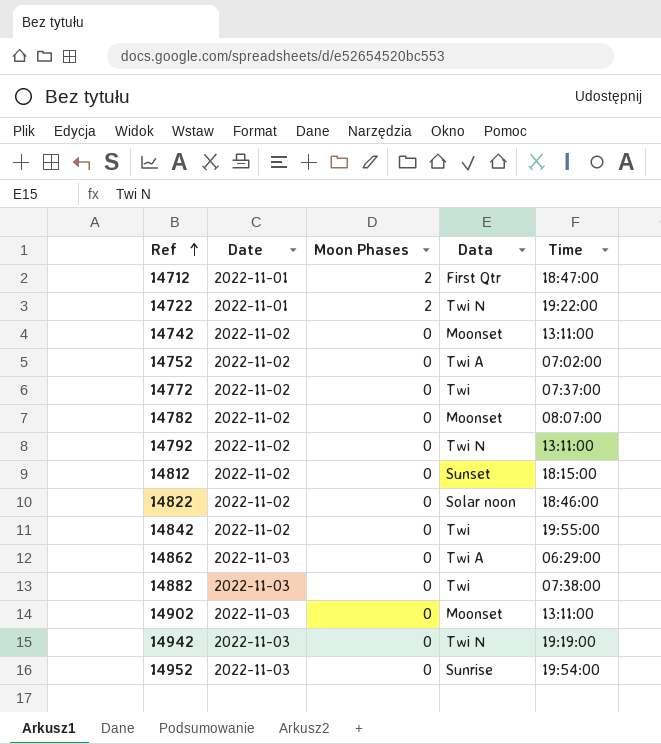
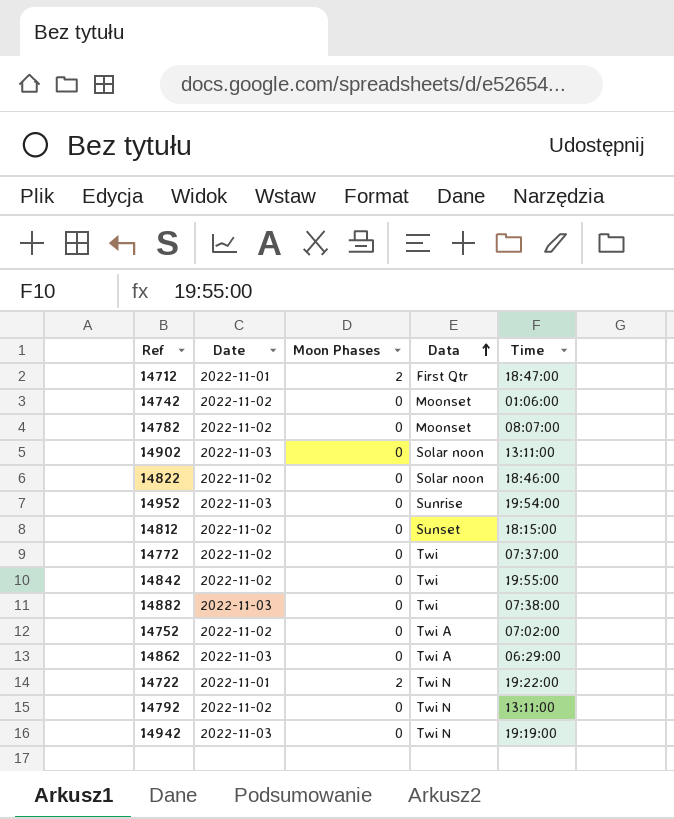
row order: Ref ascending -> Data ascending
14742 | Time: 13:11:00 -> 01:06:00
14902 | Data: Moonset -> Solar noon

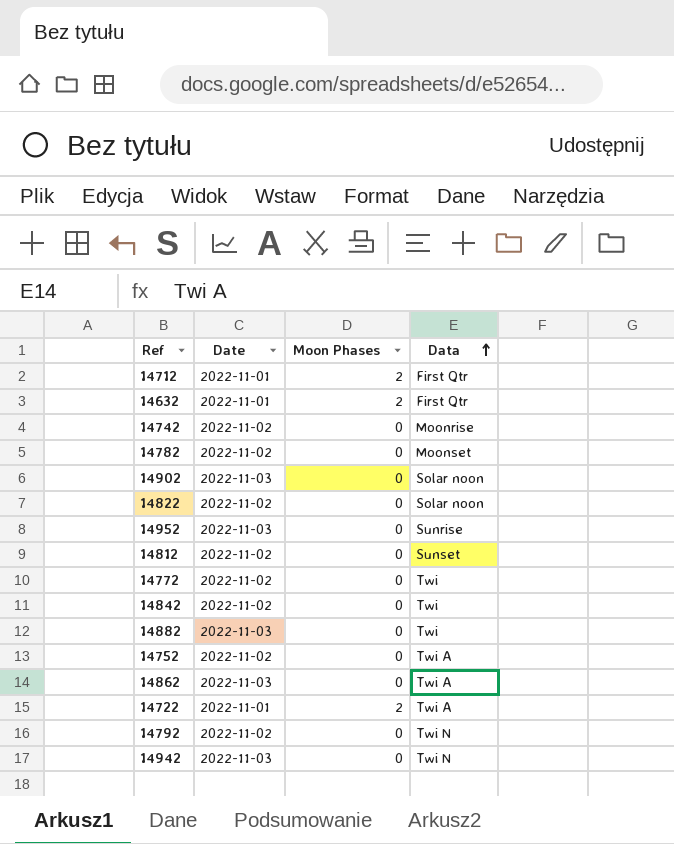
column Time | position: 5 -> none
row 14632: none -> 2022-11-01 | 2 | First Qtr
14742 | Data: Moonset -> Moonrise
14722 | Data: Twi N -> Twi A

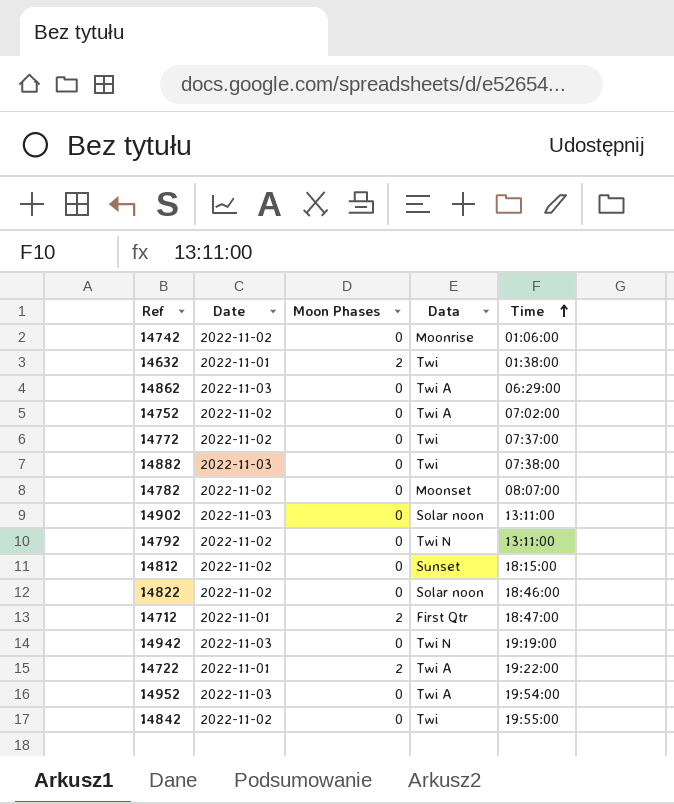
row order: Data ascending -> Time ascending
column Time | position: none -> 5
14632 | Data: First Qtr -> Twi
14952 | Data: Sunrise -> Twi A

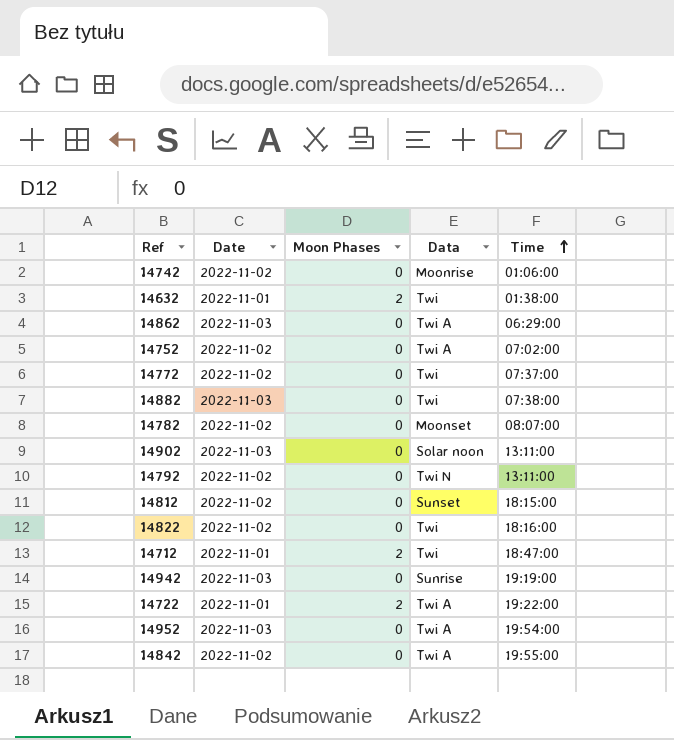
14822 | Data: Solar noon -> Twi
14822 | Time: 18:46:00 -> 18:16:00
14712 | Data: First Qtr -> Twi
14942 | Data: Twi N -> Sunrise
14842 | Data: Twi -> Twi A

